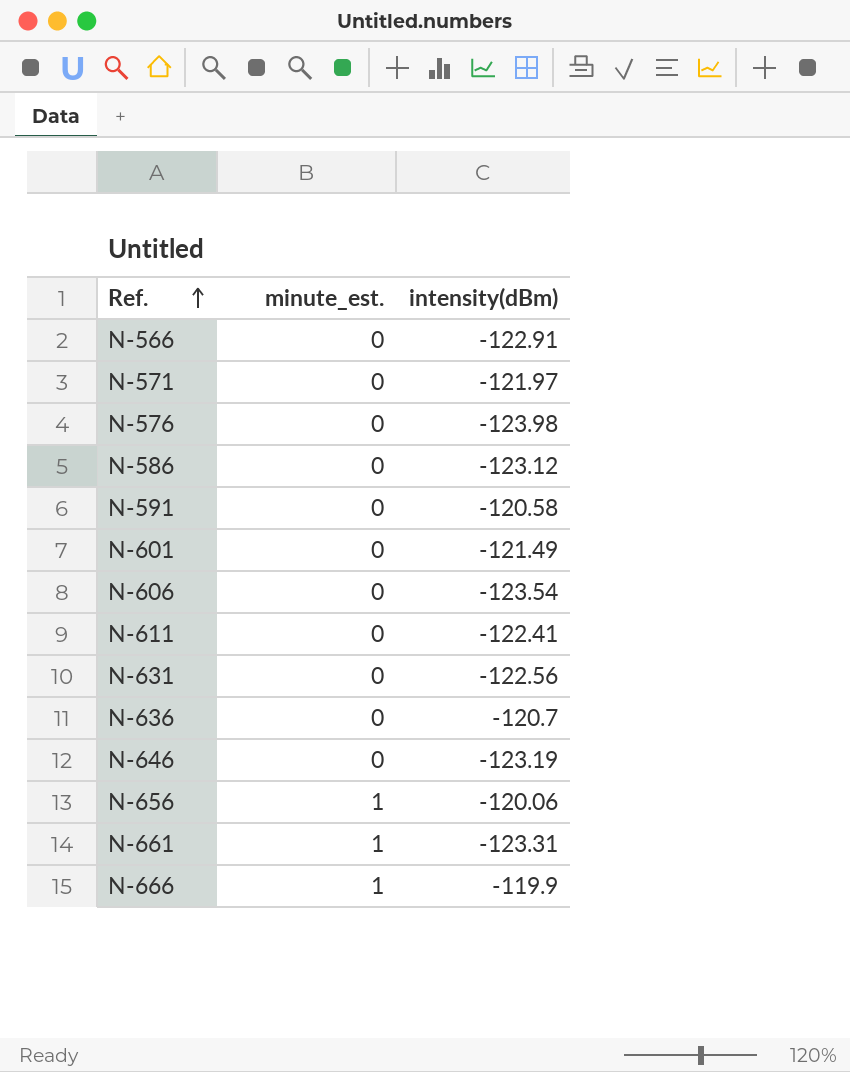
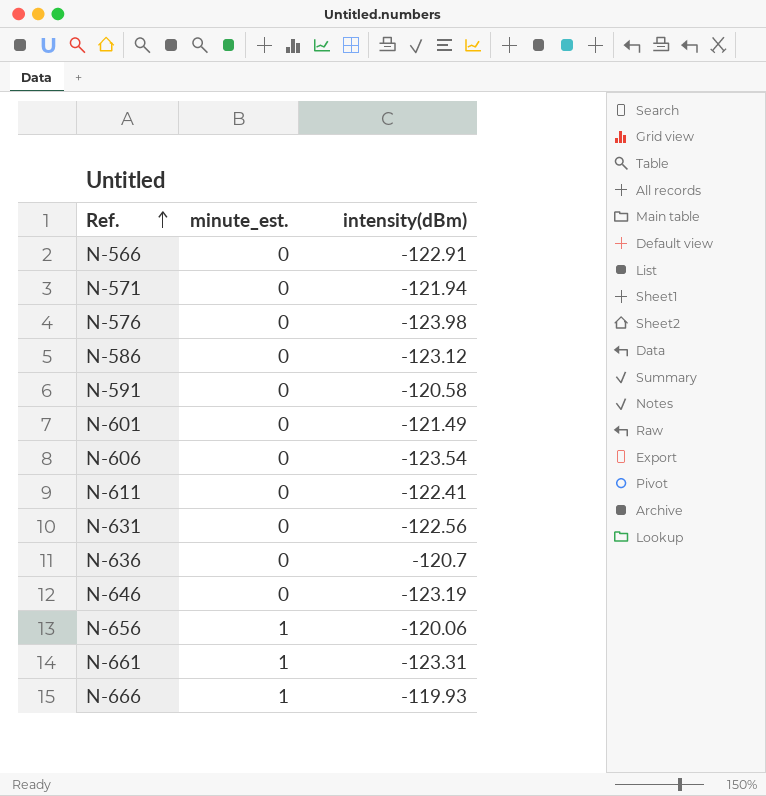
N-571 | intensity(dBm): -121.97 -> -121.94
N-666 | intensity(dBm): -119.9 -> -119.93

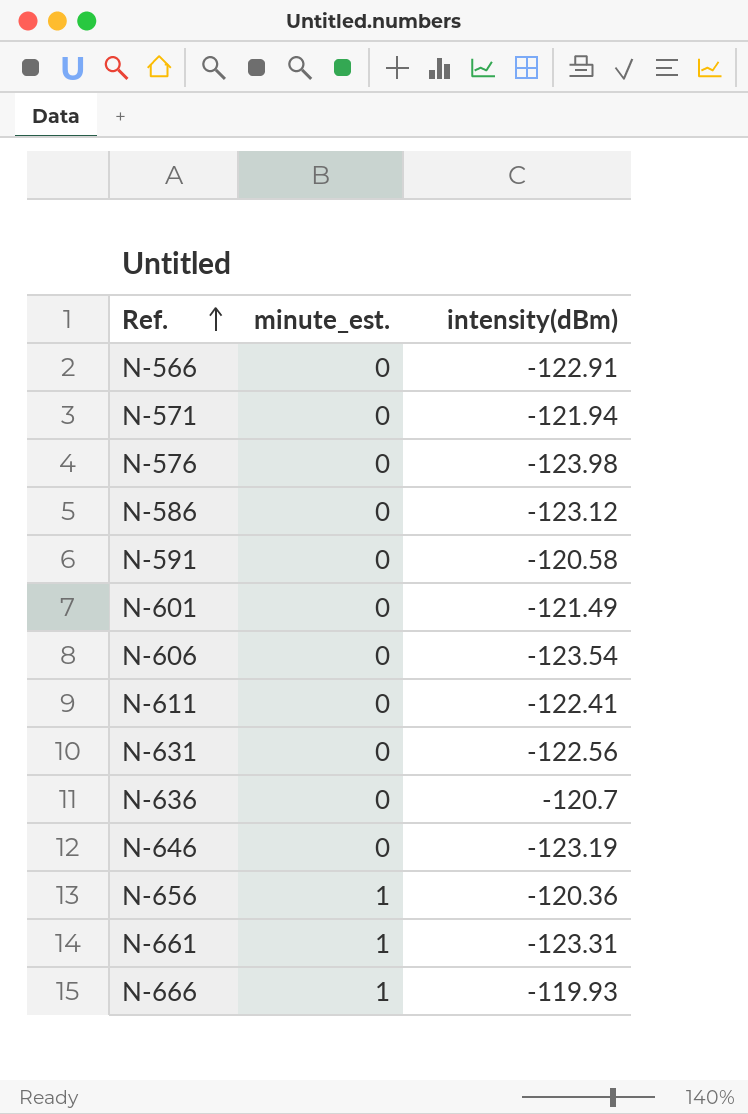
N-656 | intensity(dBm): -120.06 -> -120.36

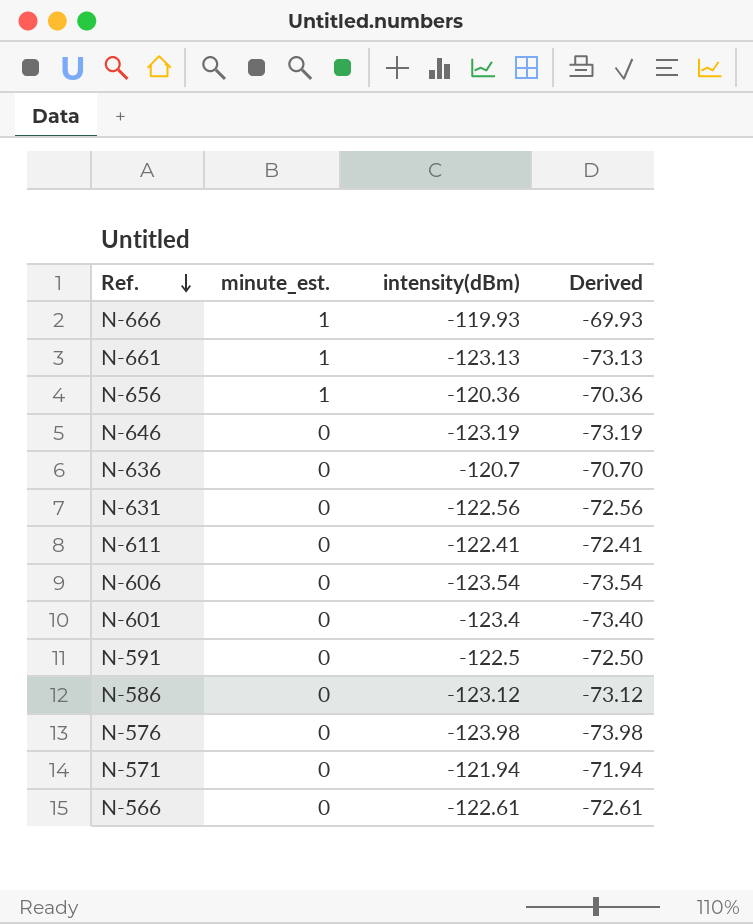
row order: Ref. ascending -> Ref. descending
column Derived | formula: none -> [intensity(dBm)] + 50
N-661 | intensity(dBm): -123.31 -> -123.13
N-601 | intensity(dBm): -121.49 -> -123.4
N-591 | intensity(dBm): -120.58 -> -122.5
N-566 | intensity(dBm): -122.91 -> -122.61

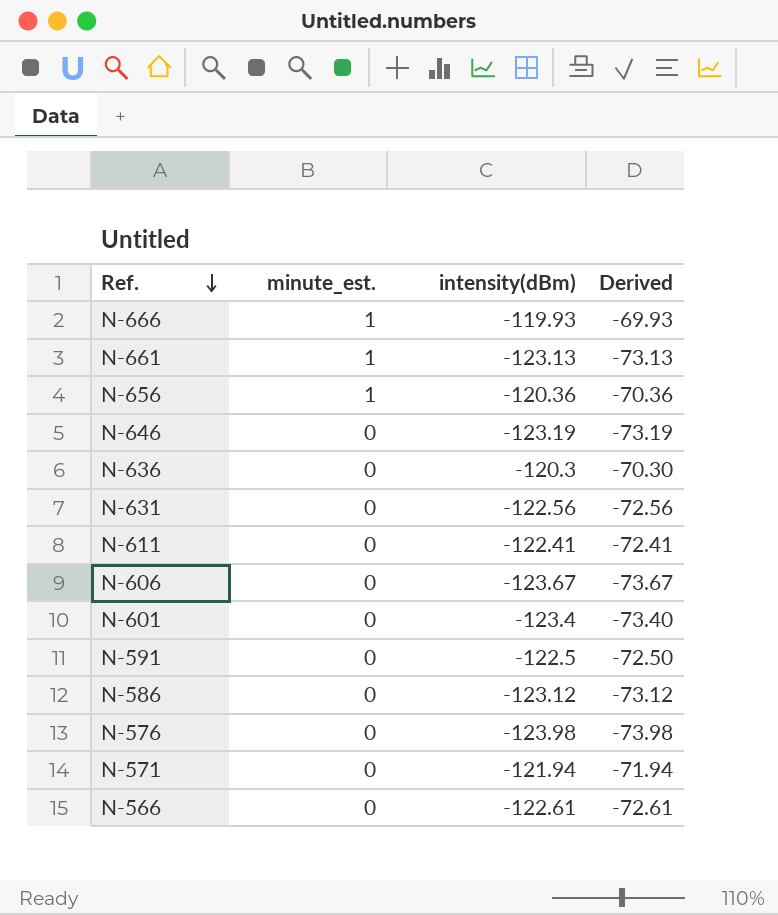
N-636 | intensity(dBm): -120.7 -> -120.3
N-636 | Derived: -70.70 -> -70.30
N-606 | intensity(dBm): -123.54 -> -123.67
N-606 | Derived: -73.54 -> -73.67

